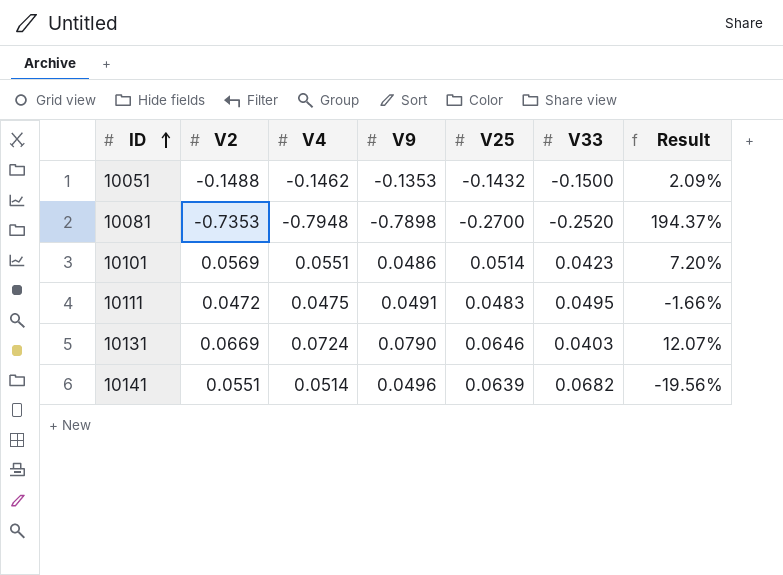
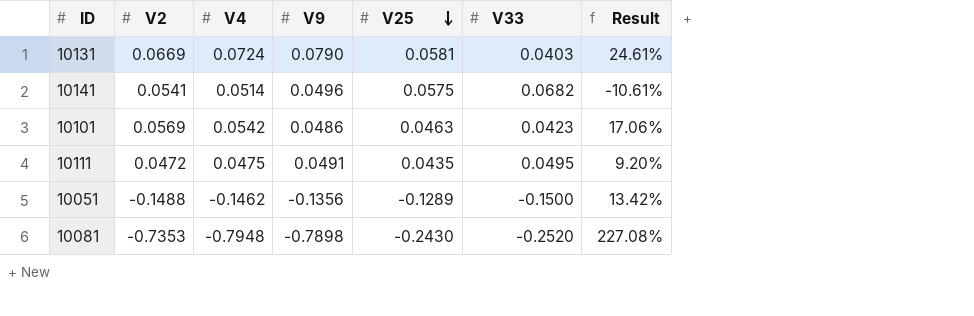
row order: ID ascending -> V25 descending
10131 | V25: 0.0646 -> 0.0581
10131 | Result: 12.07% -> 24.61%
10141 | V2: 0.0551 -> 0.0541
10141 | V25: 0.0639 -> 0.0575
10141 | Result: -19.56% -> -10.61%
10101 | V4: 0.0551 -> 0.0542
10101 | V25: 0.0514 -> 0.0463
10101 | Result: 7.20% -> 17.06%
10111 | V25: 0.0483 -> 0.0435
10111 | Result: -1.66% -> 9.20%
10051 | V9: -0.1353 -> -0.1356
10051 | V25: -0.1432 -> -0.1289
10051 | Result: 2.09% -> 13.42%
10081 | V25: -0.2700 -> -0.2430
10081 | Result: 194.37% -> 227.08%

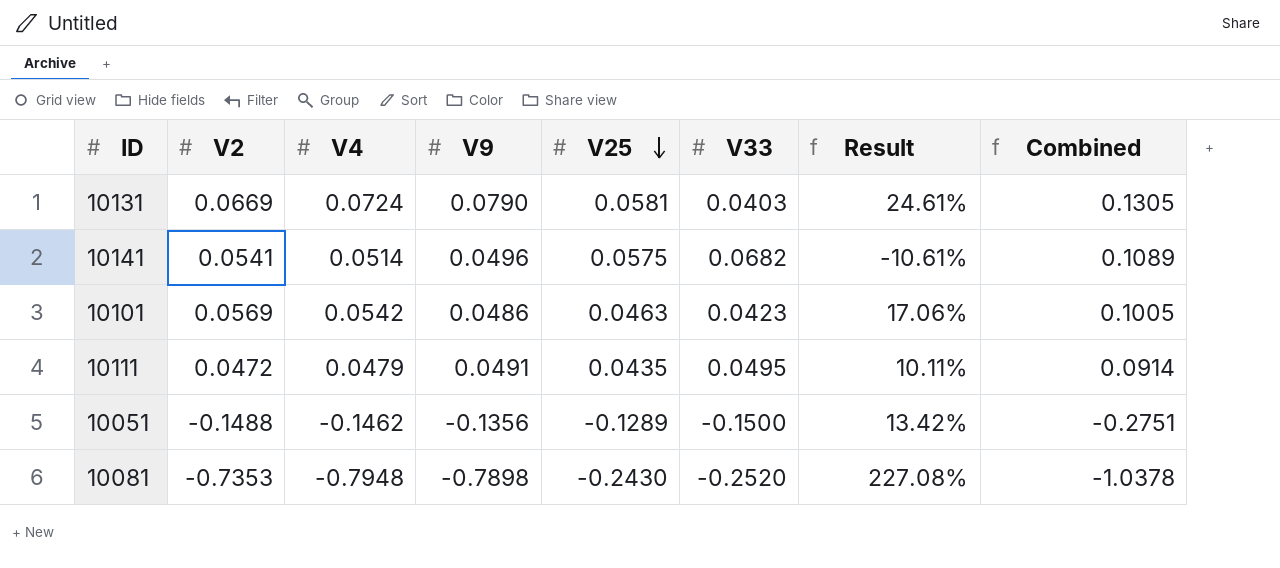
column Combined | formula: none -> [V4] + [V25]
10111 | V4: 0.0475 -> 0.0479
10111 | Result: 9.20% -> 10.11%

